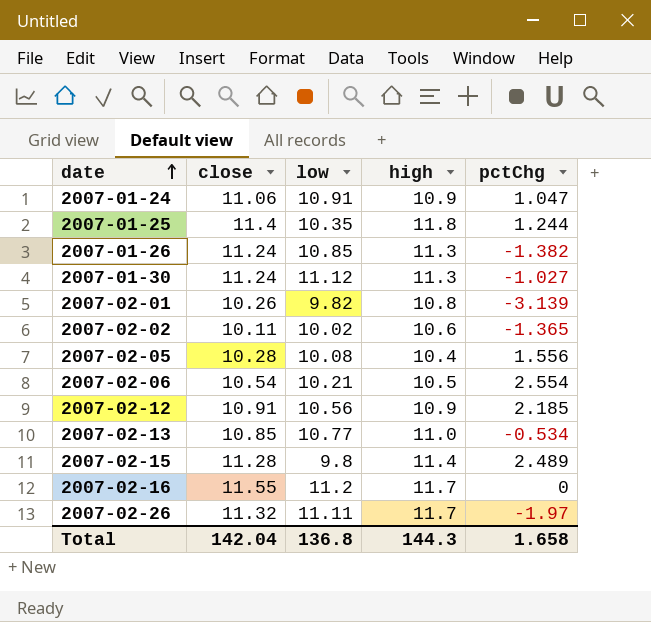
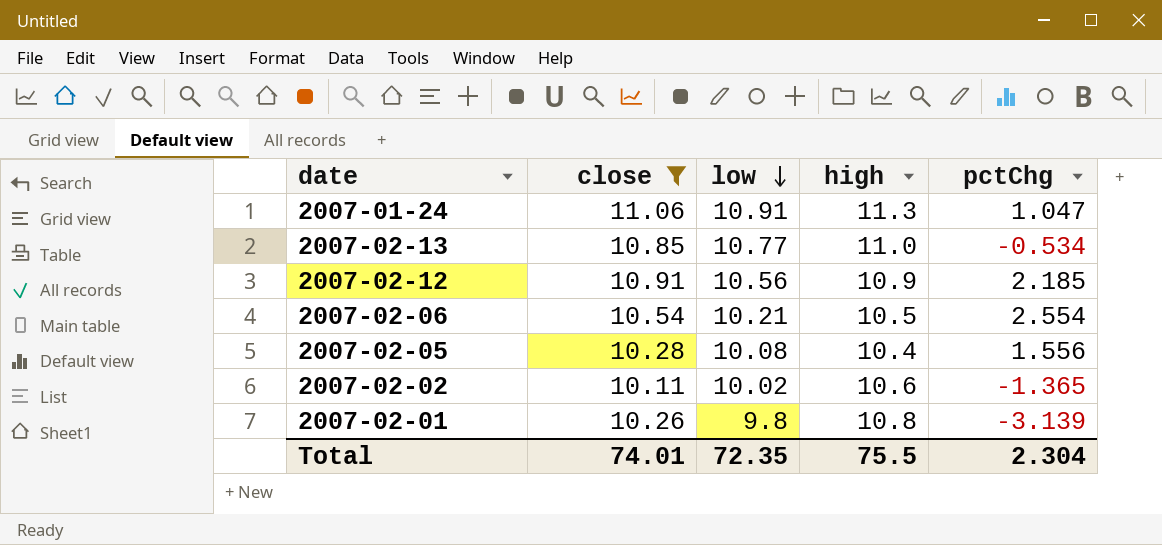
filter: none -> close <= 11.06
row order: date ascending -> low descending
2007-01-24 | high: 10.9 -> 11.3
2007-02-01 | low: 9.82 -> 9.8
Total | close: 142.04 -> 74.01
Total | low: 136.8 -> 72.35
Total | high: 144.3 -> 75.5
Total | pctChg: 1.658 -> 2.304

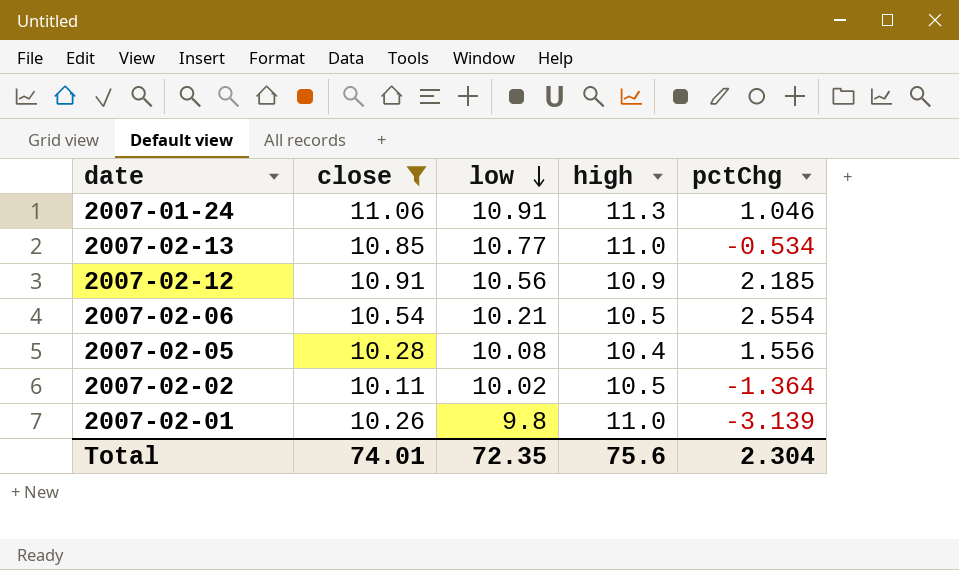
2007-01-24 | pctChg: 1.047 -> 1.046
2007-02-02 | high: 10.6 -> 10.5
2007-02-02 | pctChg: -1.365 -> -1.364
2007-02-01 | high: 10.8 -> 11.0
Total | high: 75.5 -> 75.6

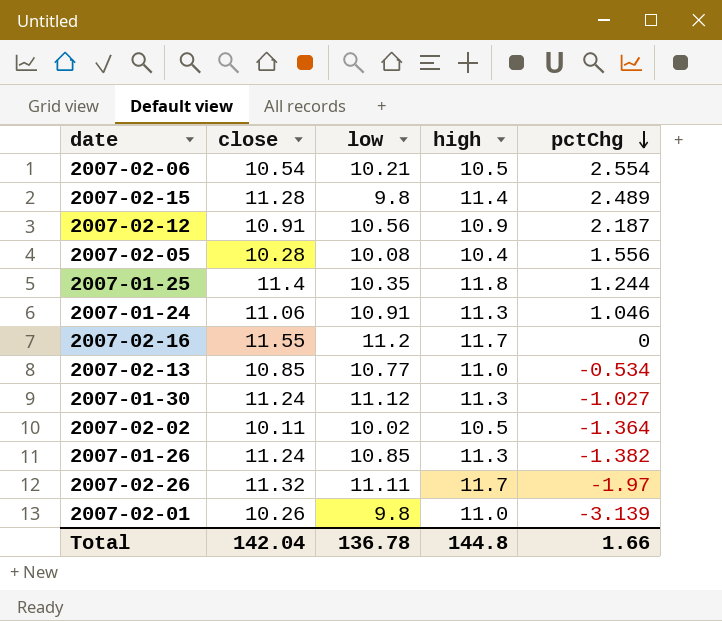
filter: close <= 11.06 -> none
row order: low descending -> pctChg descending
2007-02-12 | pctChg: 2.185 -> 2.187
Total | close: 74.01 -> 142.04
Total | low: 72.35 -> 136.78
Total | high: 75.6 -> 144.8
Total | pctChg: 2.304 -> 1.66

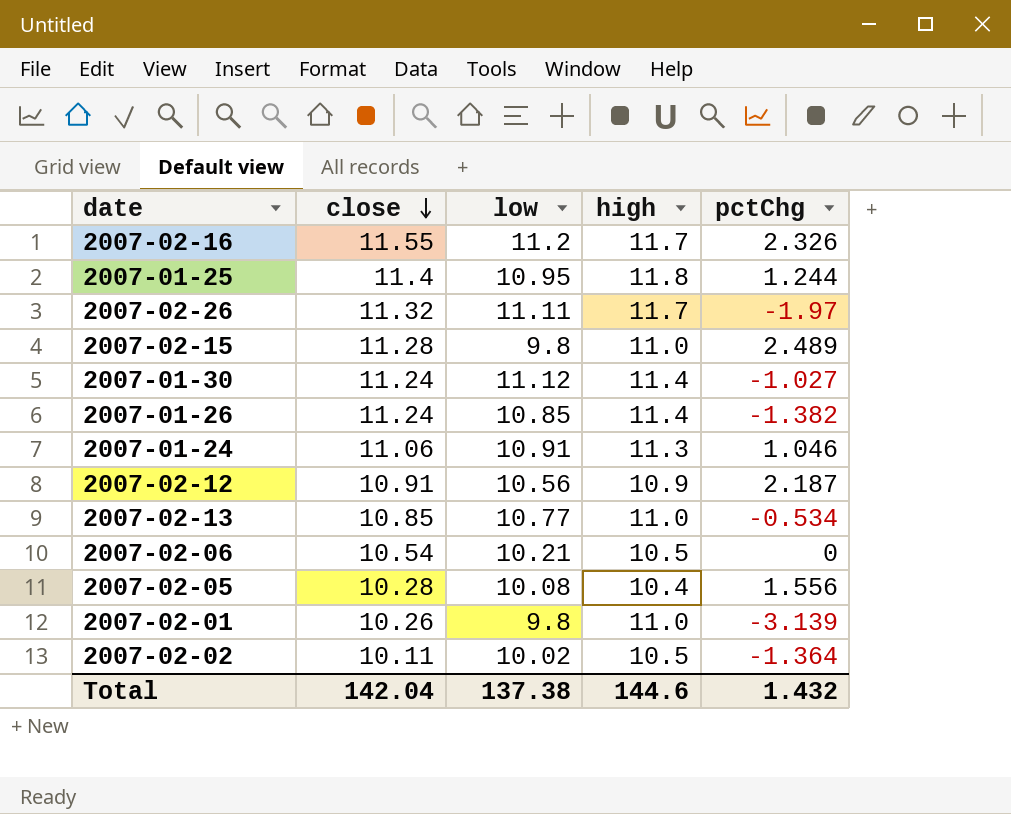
row order: pctChg descending -> close descending
2007-02-16 | pctChg: 0 -> 2.326
2007-01-25 | low: 10.35 -> 10.95
2007-02-15 | high: 11.4 -> 11.0
2007-01-30 | high: 11.3 -> 11.4
2007-01-26 | high: 11.3 -> 11.4
2007-02-06 | pctChg: 2.554 -> 0
Total | low: 136.78 -> 137.38
Total | high: 144.8 -> 144.6
Total | pctChg: 1.66 -> 1.432

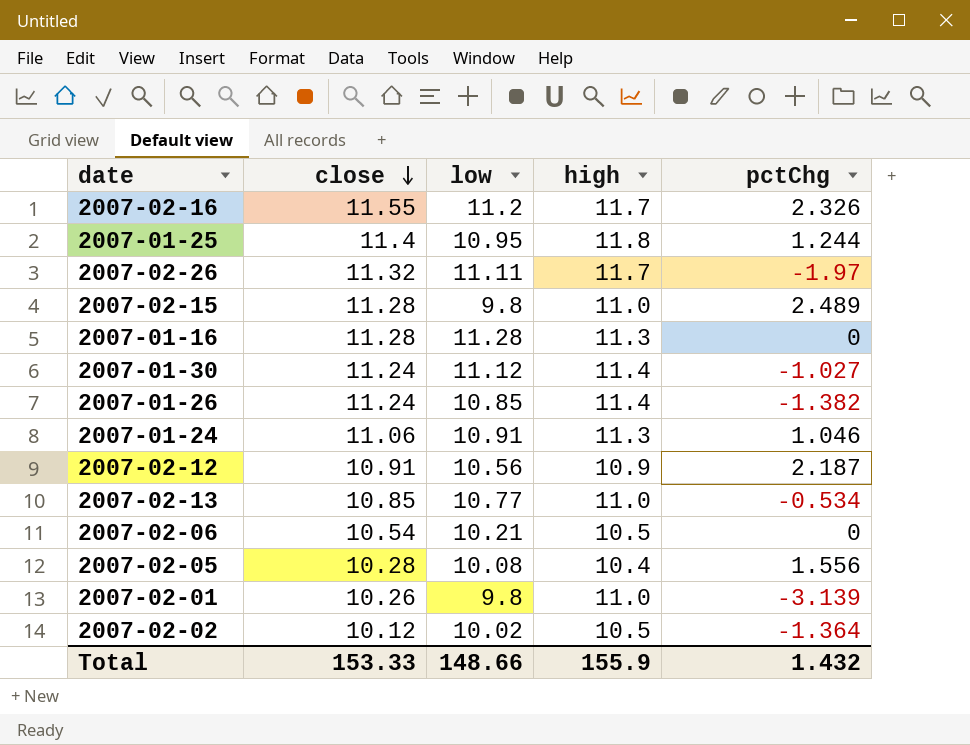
row 2007-01-16: none -> 11.28 | 11.28 | 11.3 | 0
2007-02-02 | close: 10.11 -> 10.12
Total | close: 142.04 -> 153.33
Total | low: 137.38 -> 148.66
Total | high: 144.6 -> 155.9

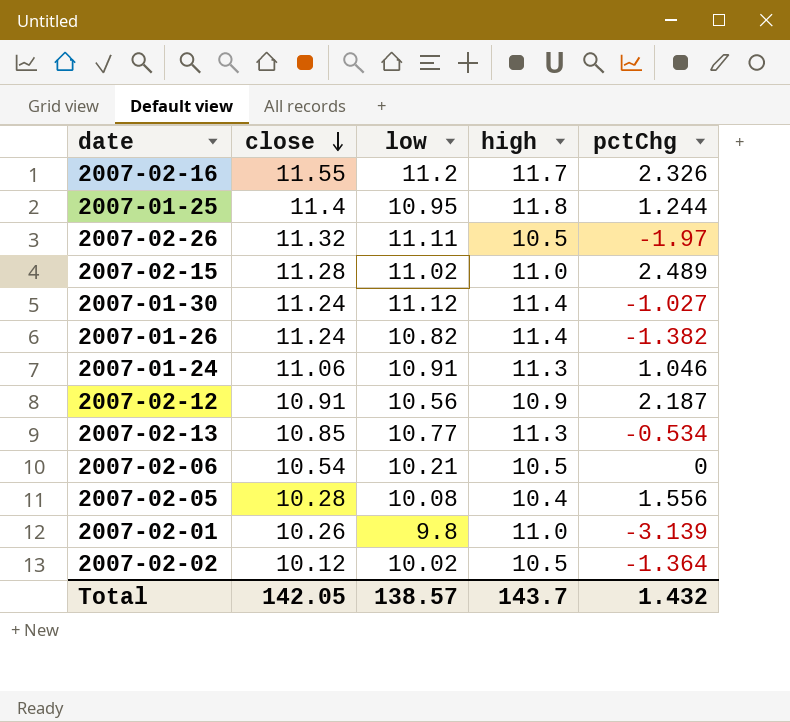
row 2007-01-16: 11.28 | 11.28 | 11.3 | 0 -> none
2007-02-26 | high: 11.7 -> 10.5
2007-02-15 | low: 9.8 -> 11.02
2007-01-26 | low: 10.85 -> 10.82
2007-02-13 | high: 11.0 -> 11.3
Total | close: 153.33 -> 142.05
Total | low: 148.66 -> 138.57
Total | high: 155.9 -> 143.7

